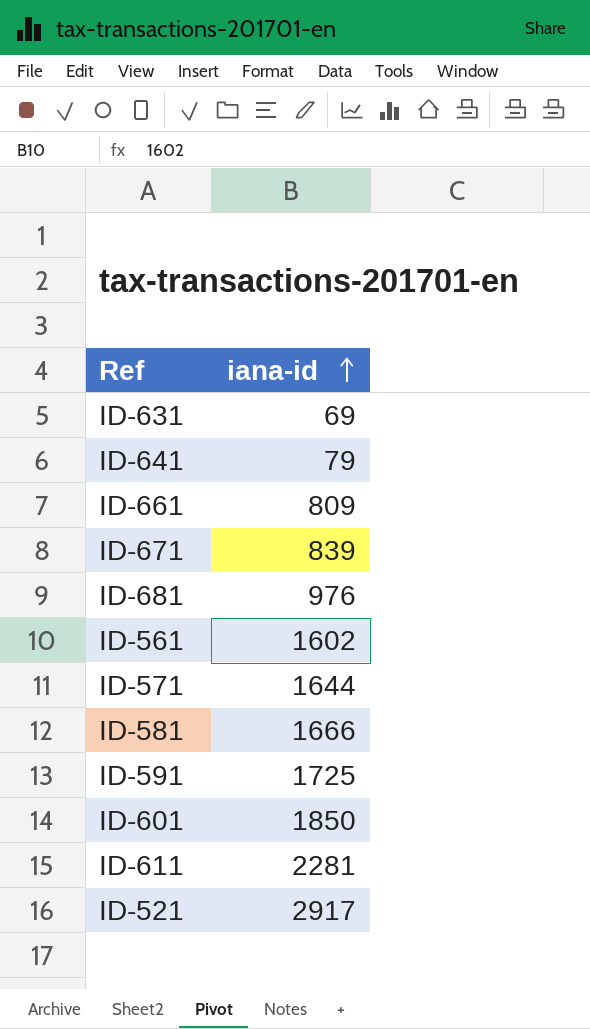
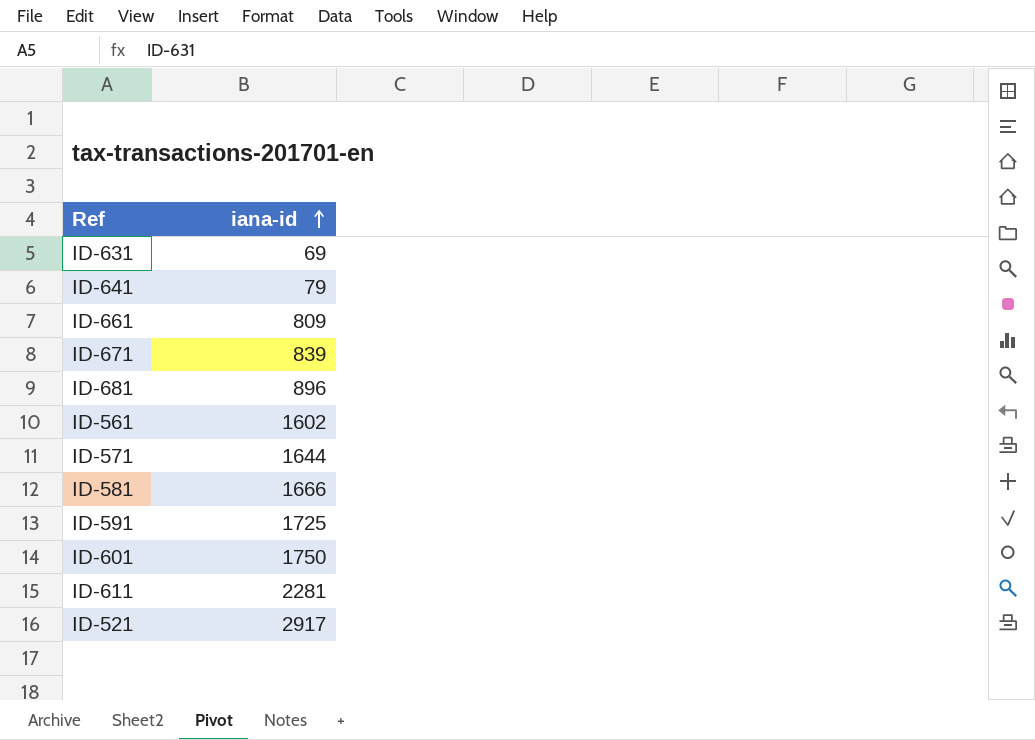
ID-681 | iana-id: 976 -> 896
ID-601 | iana-id: 1850 -> 1750

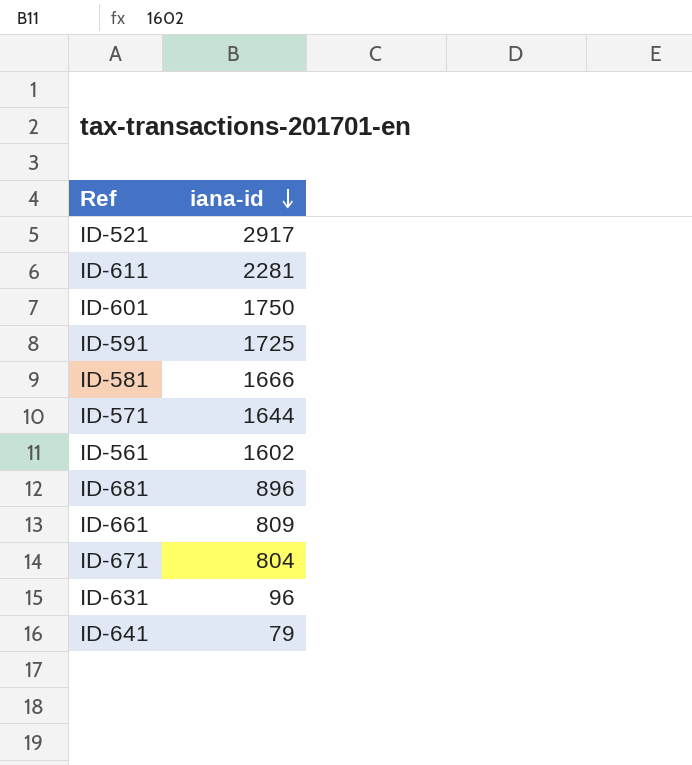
row order: iana-id ascending -> iana-id descending
ID-671 | iana-id: 839 -> 804
ID-631 | iana-id: 69 -> 96

